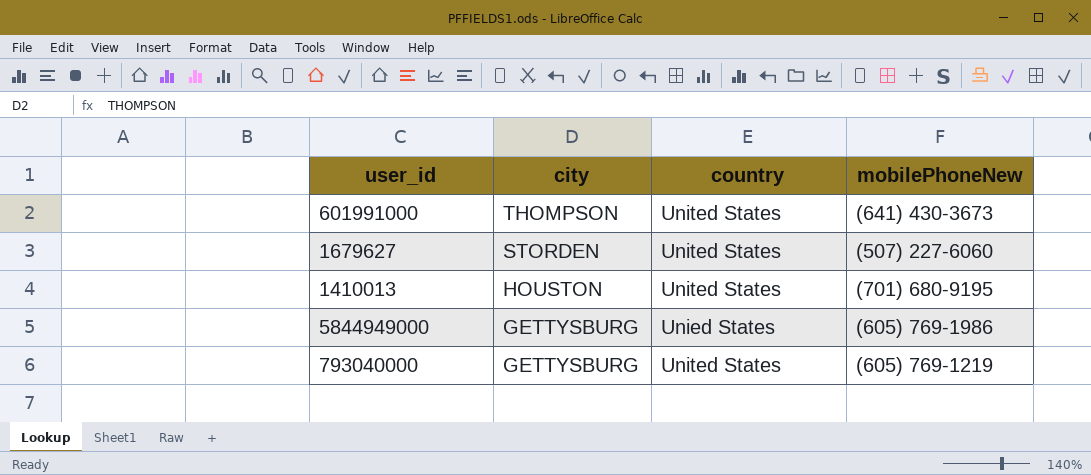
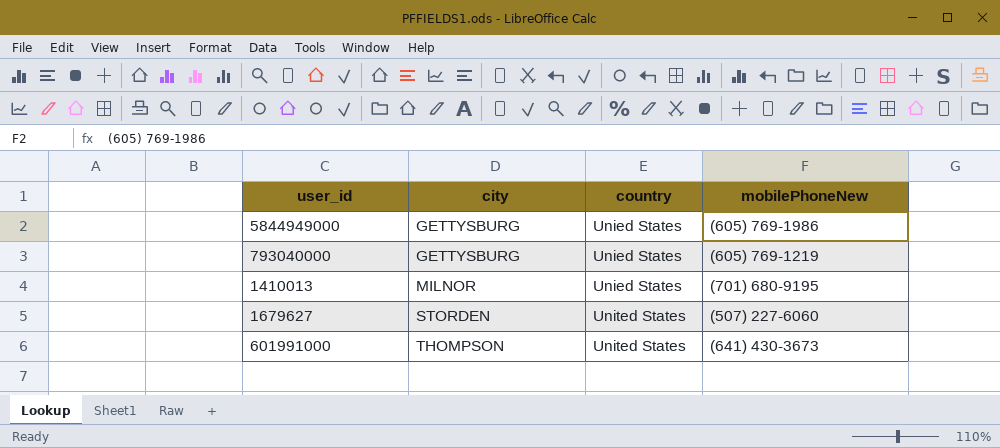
row order: city descending -> city ascending
793040000 | country: United States -> Unied States
1410013 | city: HOUSTON -> MILNOR
1410013 | country: United States -> Unied States

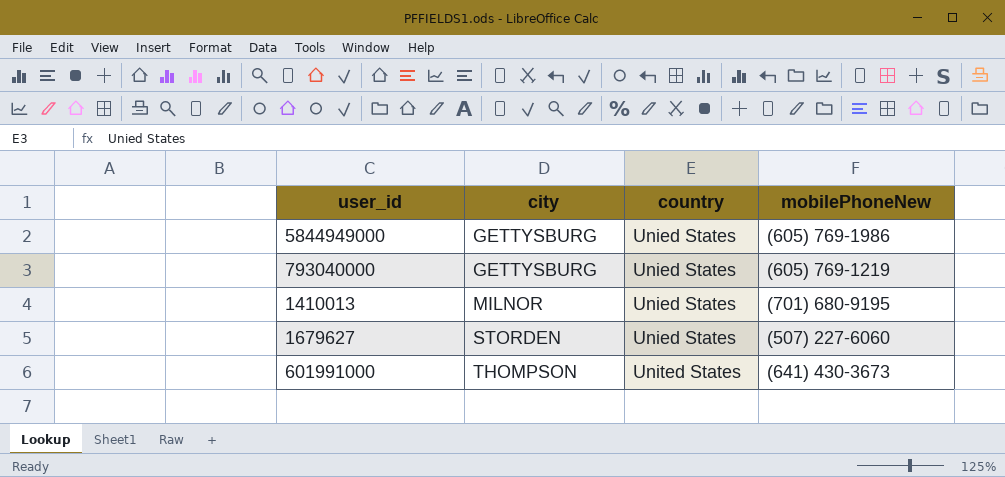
1679627 | country: United States -> Unied States

